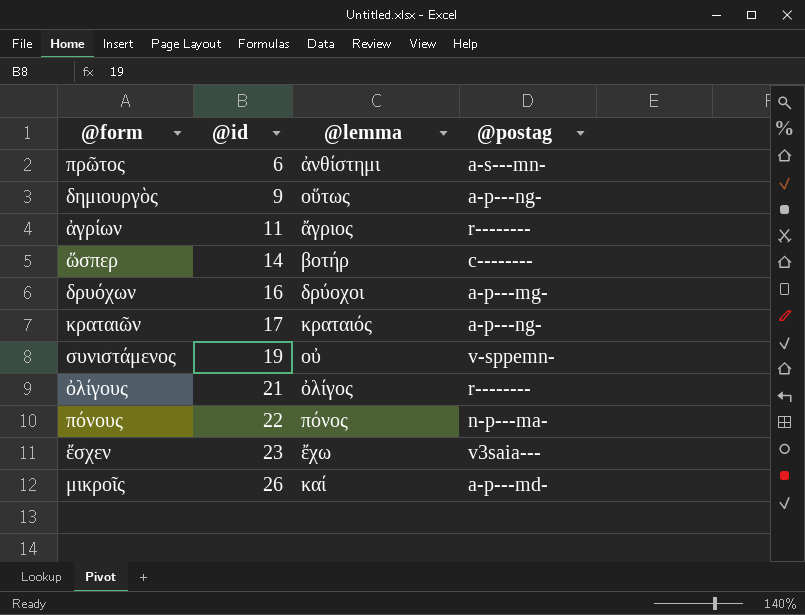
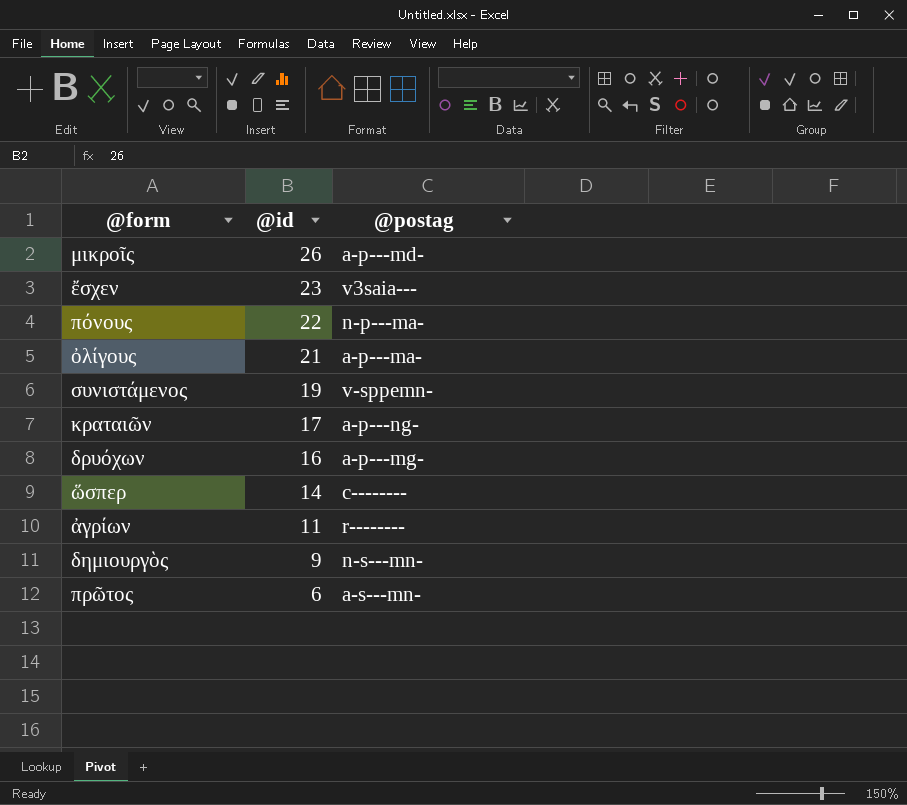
row order: @id ascending -> @id descending
column @lemma | position: 3 -> none
ὀλίγους | @postag: r-------- -> a-p---ma-
δημιουργὸς | @postag: a-p---ng- -> n-s---mn-

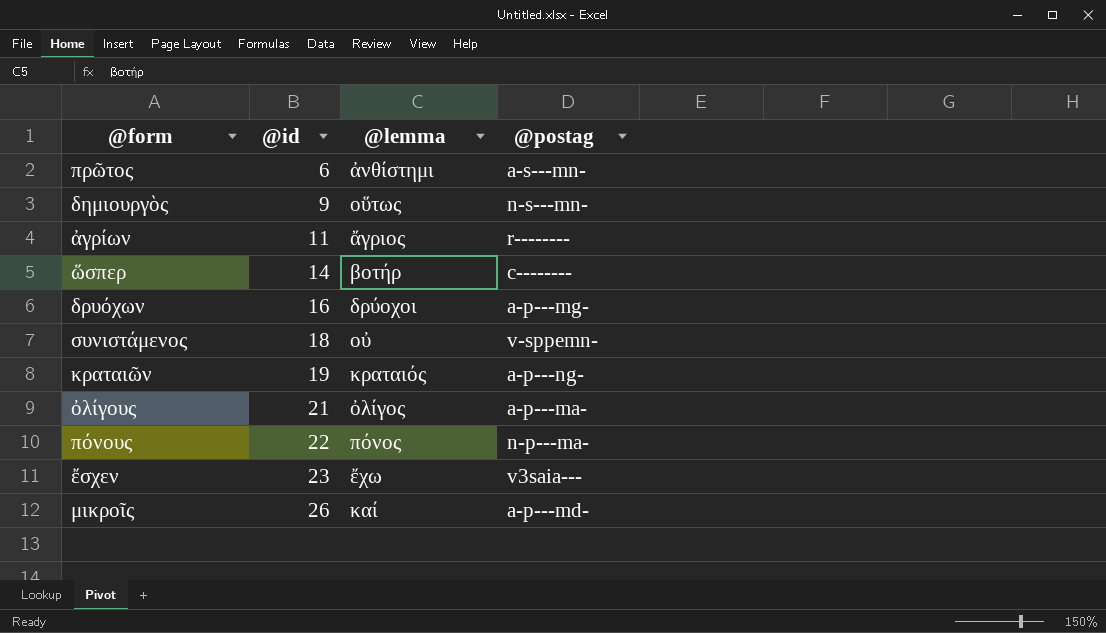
row order: @id descending -> @id ascending
column @lemma | position: none -> 3
συνιστάμενος | @id: 19 -> 18
κραταιῶν | @id: 17 -> 19

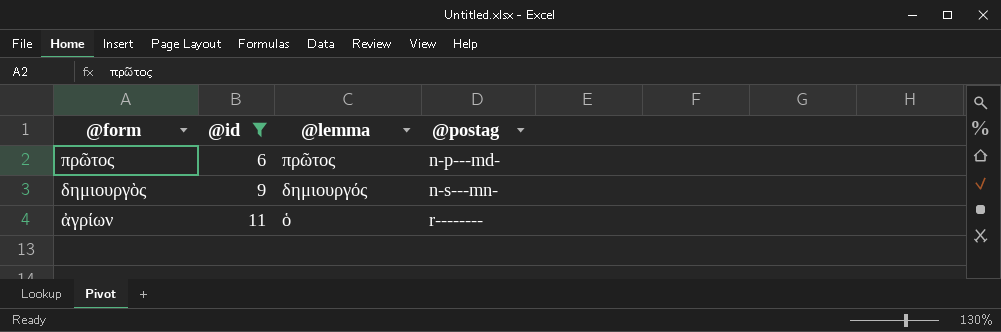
filter: none -> @id <= 11
πρῶτος | @lemma: ἀνθίστημι -> πρῶτος
πρῶτος | @postag: a-s---mn- -> n-p---md-
δημιουργὸς | @lemma: οὕτως -> δημιουργός
ἀγρίων | @lemma: ἄγριος -> ὁ

